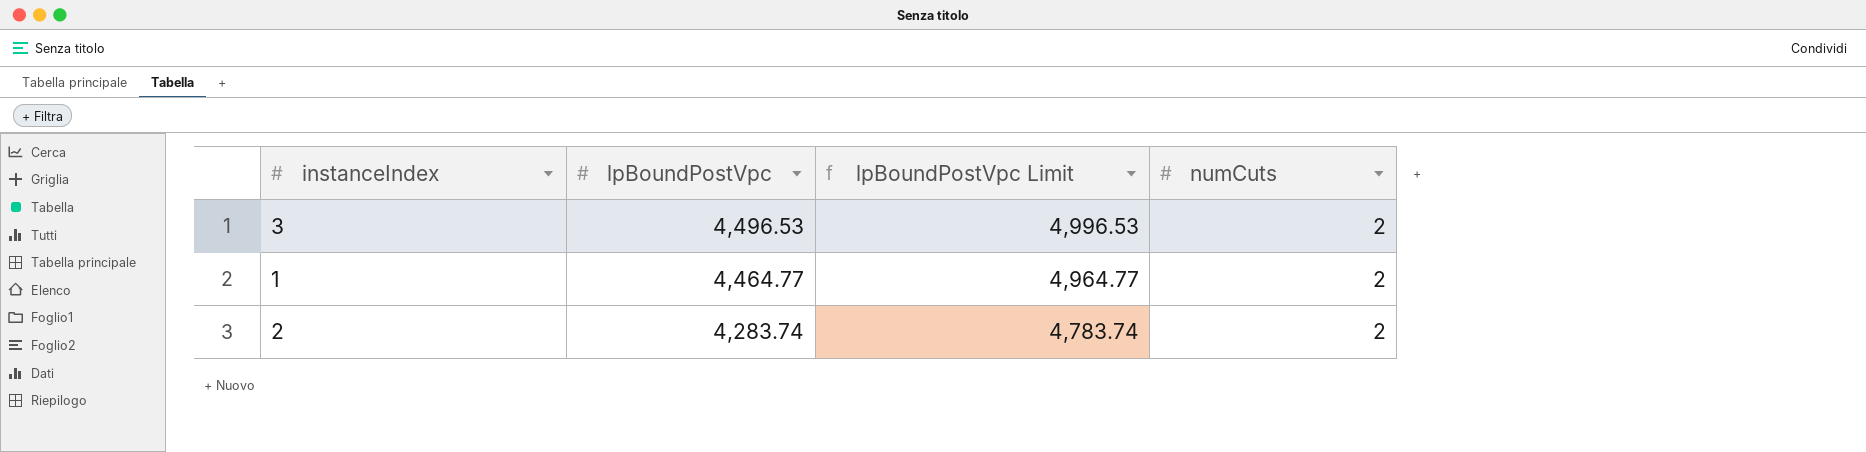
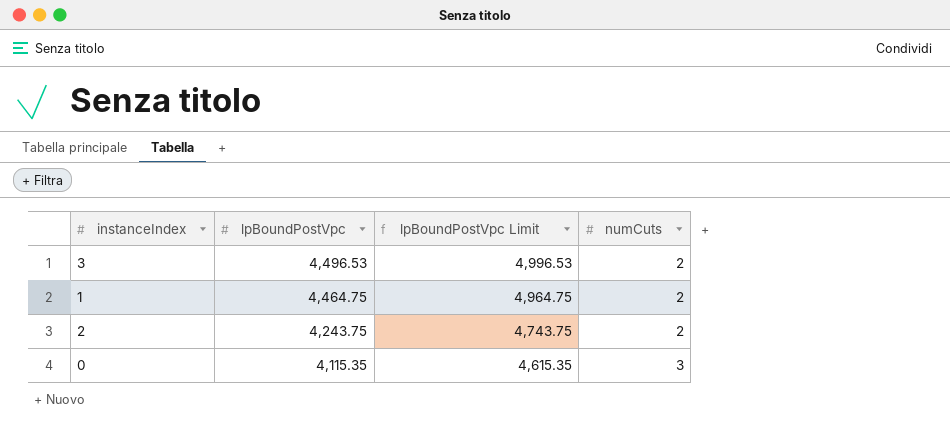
1 | lpBoundPostVpc: 4,464.77 -> 4,464.75
1 | lpBoundPostVpc Limit: 4,964.77 -> 4,964.75
2 | lpBoundPostVpc: 4,283.74 -> 4,243.75
2 | lpBoundPostVpc Limit: 4,783.74 -> 4,743.75
row 0: none -> 4,115.35 | 4,615.35 | 3

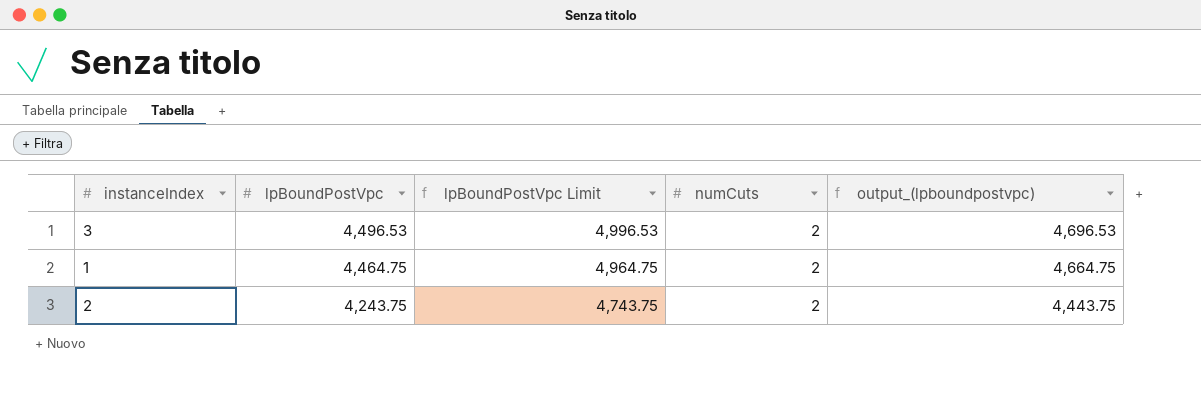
column output_(lpboundpostvpc) | formula: none -> [lpBoundPostVpc] + 200
row 0: 4,115.35 | 4,615.35 | 3 -> none

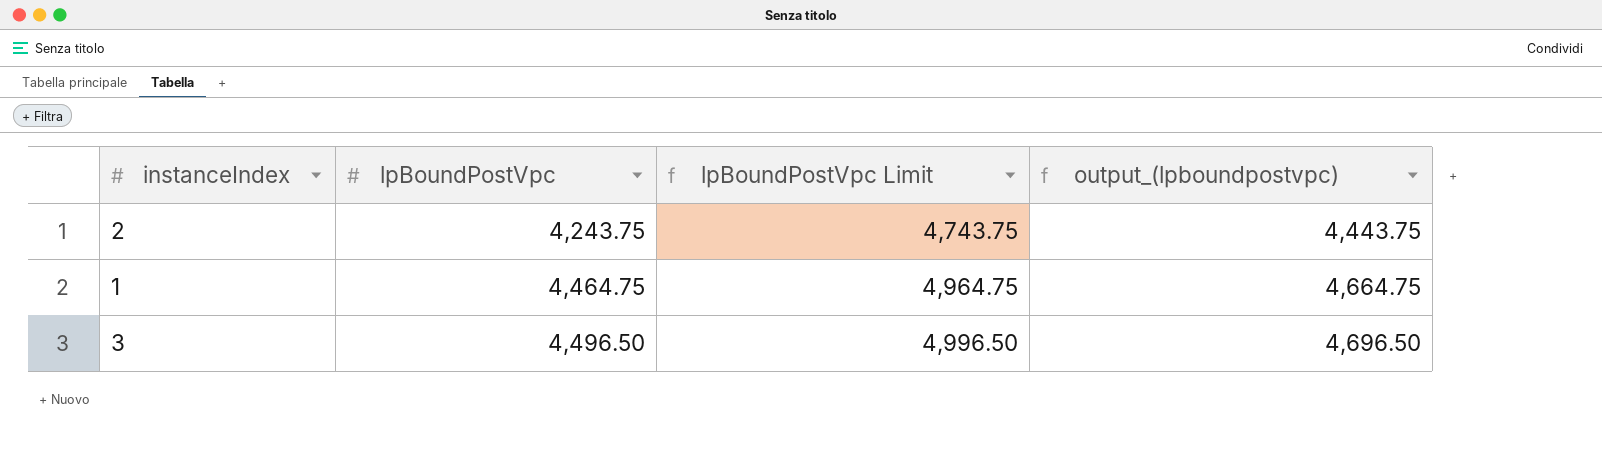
row order: lpBoundPostVpc descending -> lpBoundPostVpc ascending
column numCuts | position: 4 -> none
3 | lpBoundPostVpc: 4,496.53 -> 4,496.50
3 | lpBoundPostVpc Limit: 4,996.53 -> 4,996.50
3 | output_(lpboundpostvpc): 4,696.53 -> 4,696.50

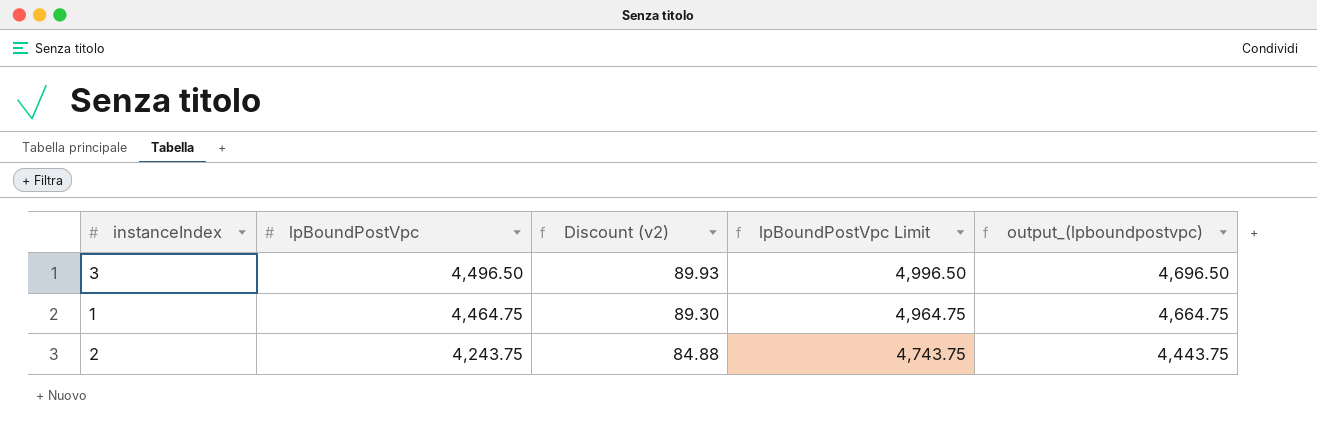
row order: lpBoundPostVpc ascending -> lpBoundPostVpc descending
column Discount (v2) | formula: none -> [lpBoundPostVpc] * 0.02

